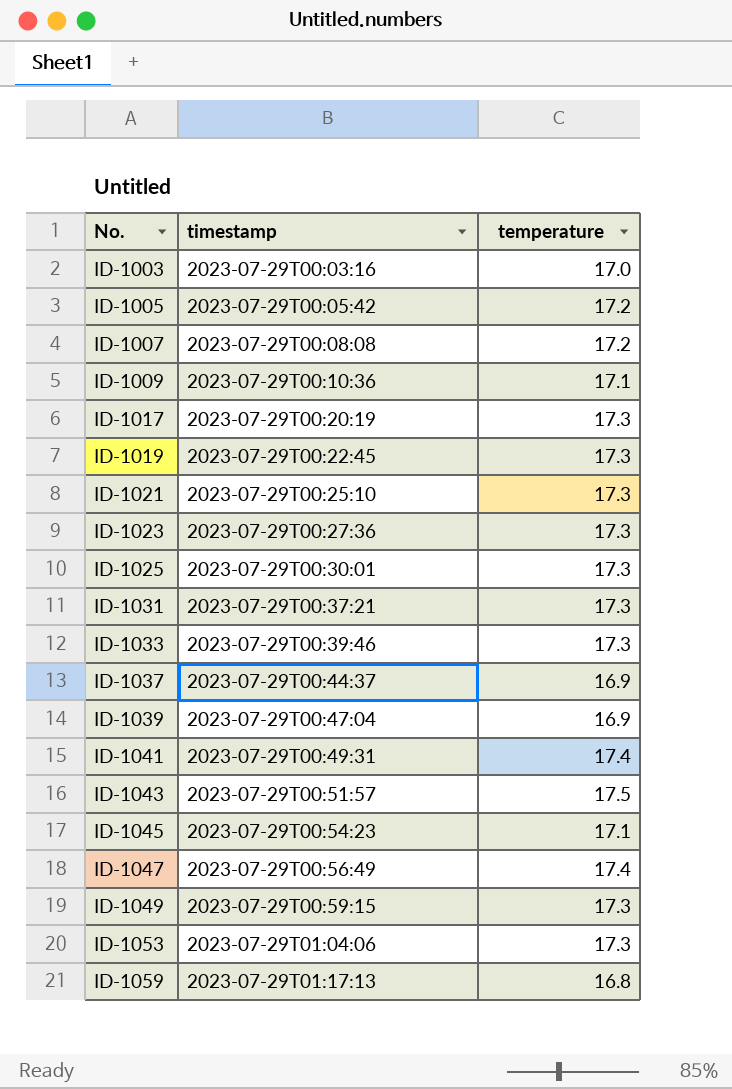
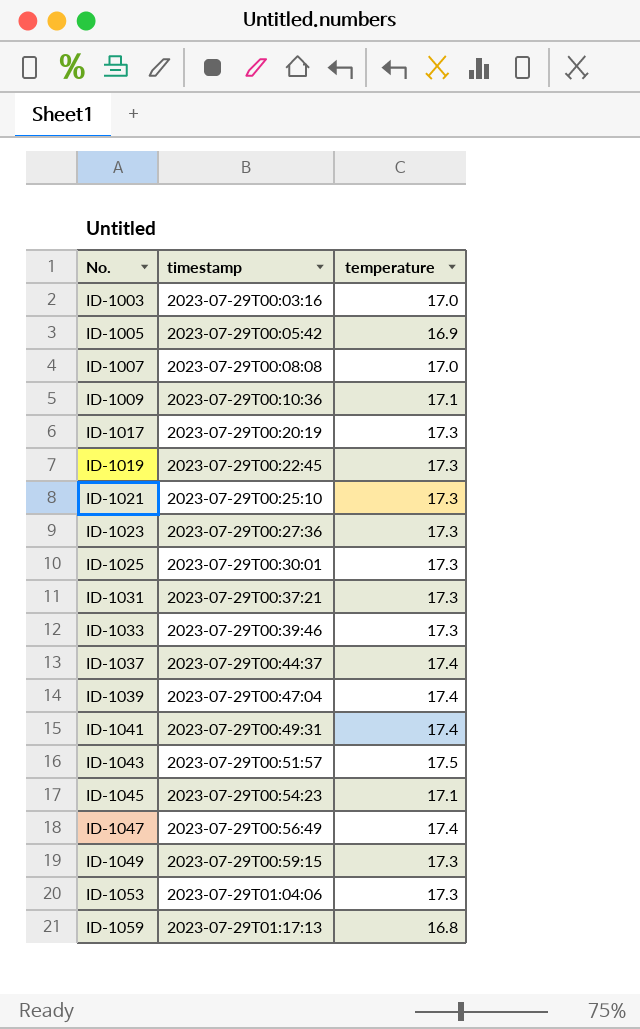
ID-1005 | temperature: 17.2 -> 16.9
ID-1007 | temperature: 17.2 -> 17.0
ID-1037 | temperature: 16.9 -> 17.4
ID-1039 | temperature: 16.9 -> 17.4

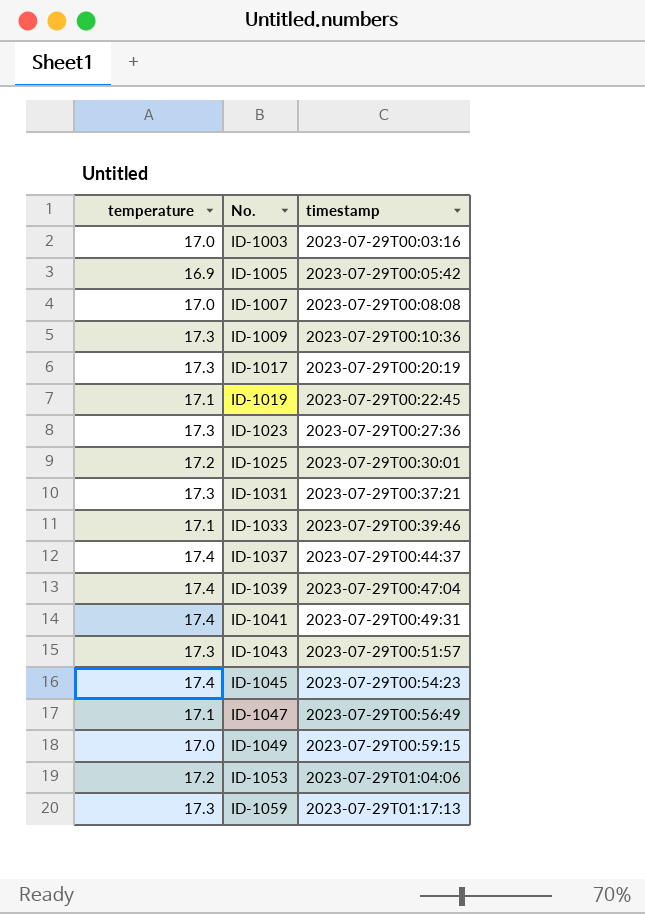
column temperature | position: 3 -> 1
row ID-1021: 2023-07-29T00:25:10 | 17.3 -> none
ID-1009 | temperature: 17.1 -> 17.3
ID-1019 | temperature: 17.3 -> 17.1
ID-1025 | temperature: 17.3 -> 17.2
ID-1033 | temperature: 17.3 -> 17.1
ID-1043 | temperature: 17.5 -> 17.3
ID-1045 | temperature: 17.1 -> 17.4
ID-1047 | temperature: 17.4 -> 17.1
ID-1049 | temperature: 17.3 -> 17.0
ID-1053 | temperature: 17.3 -> 17.2
ID-1059 | temperature: 16.8 -> 17.3

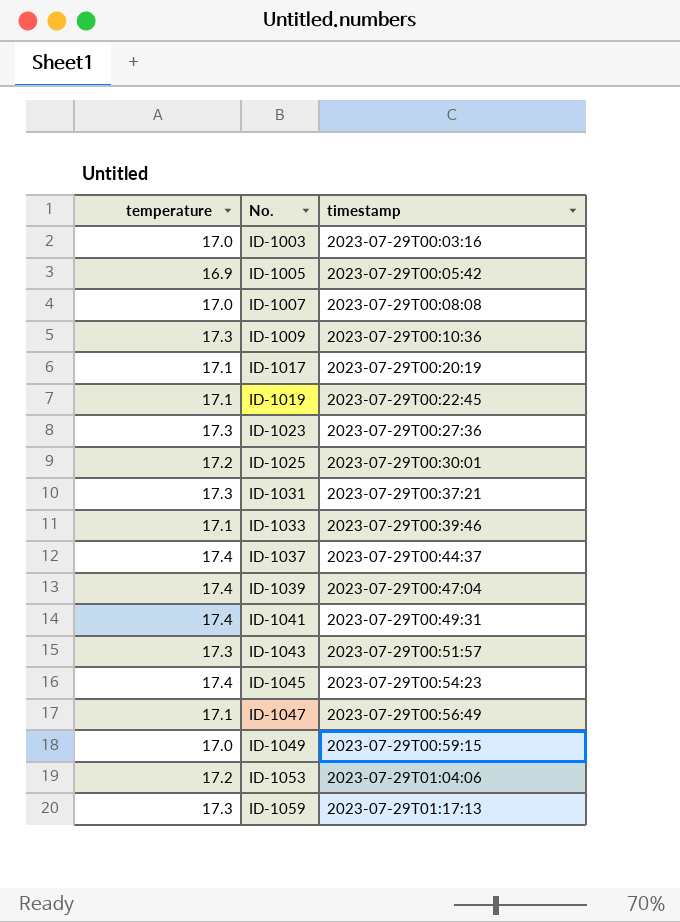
ID-1017 | temperature: 17.3 -> 17.1

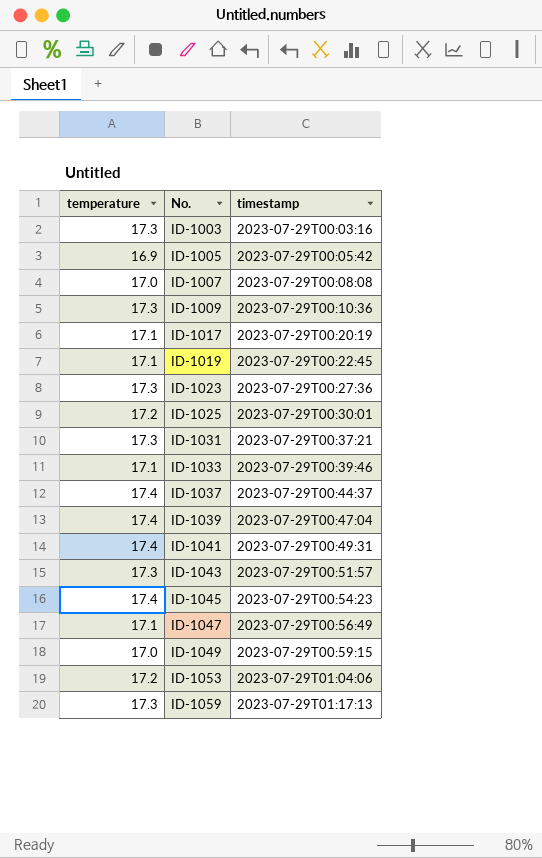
ID-1003 | temperature: 17.0 -> 17.3

